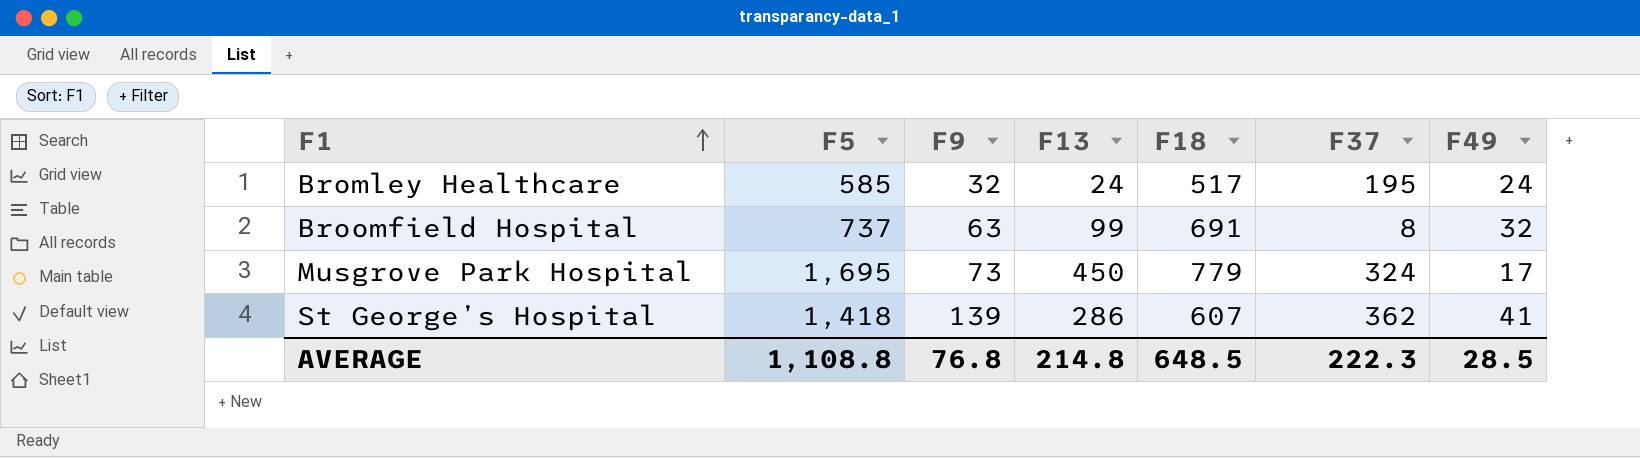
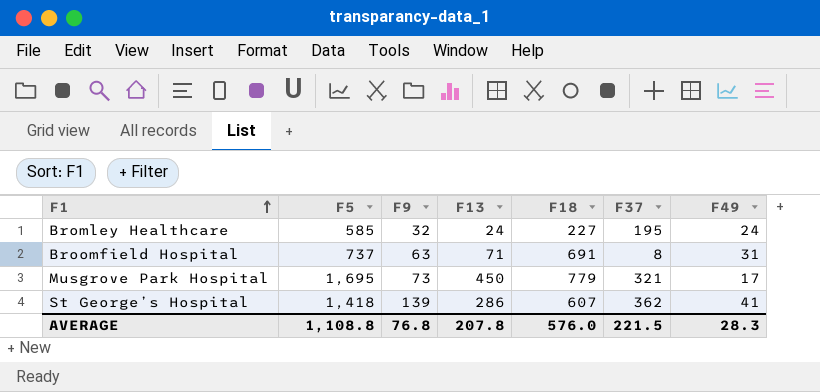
Bromley Healthcare | F18: 517 -> 227
Broomfield Hospital | F13: 99 -> 71
Broomfield Hospital | F49: 32 -> 31
Musgrove Park Hospital | F37: 324 -> 321
AVERAGE | F13: 214.8 -> 207.8
AVERAGE | F18: 648.5 -> 576.0
AVERAGE | F37: 222.3 -> 221.5
AVERAGE | F49: 28.5 -> 28.3

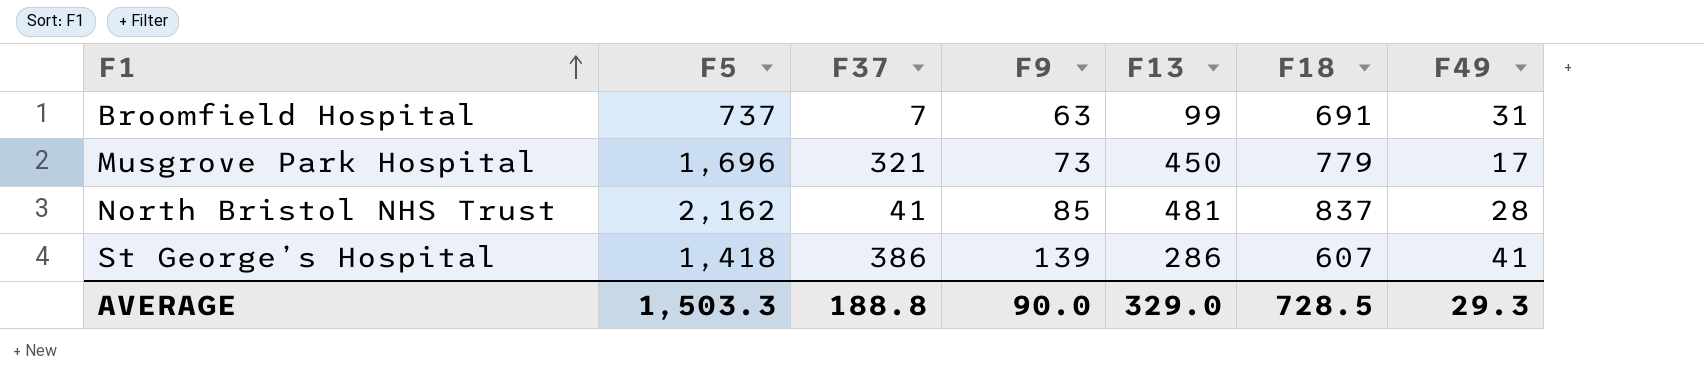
column F37 | position: 6 -> 3
row Bromley Healthcare: 585 | 32 | 24 | 227 | 195 | 24 -> none
Broomfield Hospital | F37: 8 -> 7
Broomfield Hospital | F13: 71 -> 99
Musgrove Park Hospital | F5: 1,695 -> 1,696
row North Bristol NHS Trust: none -> 2,162 | 41 | 85 | 481 | 837 | 28
St George’s Hospital | F37: 362 -> 386
AVERAGE | F5: 1,108.8 -> 1,503.3
AVERAGE | F37: 221.5 -> 188.8
AVERAGE | F9: 76.8 -> 90.0
AVERAGE | F13: 207.8 -> 329.0
AVERAGE | F18: 576.0 -> 728.5
AVERAGE | F49: 28.3 -> 29.3

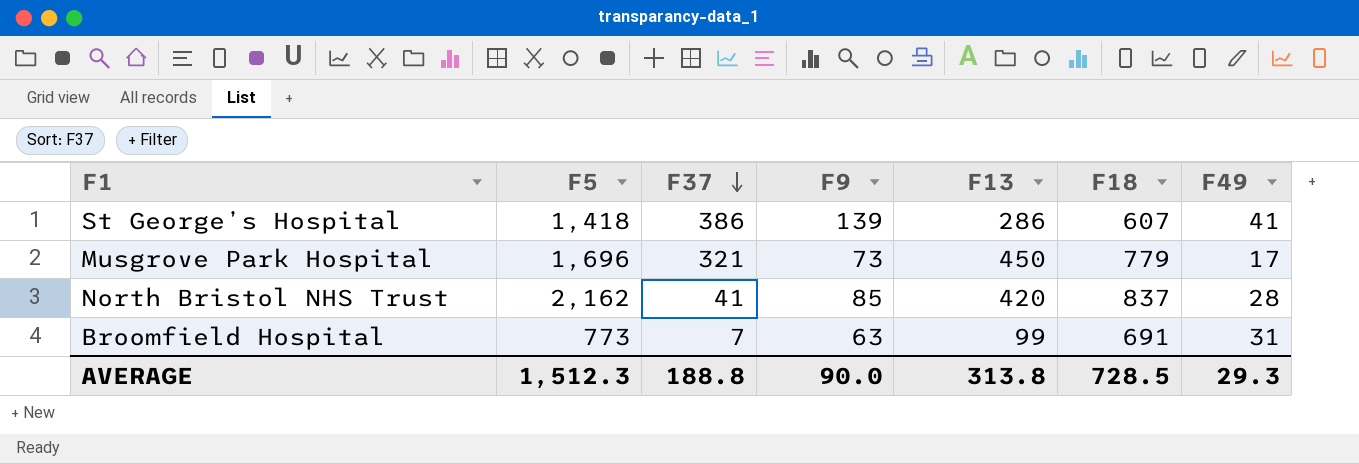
row order: F1 ascending -> F37 descending
North Bristol NHS Trust | F13: 481 -> 420
Broomfield Hospital | F5: 737 -> 773
AVERAGE | F5: 1,503.3 -> 1,512.3
AVERAGE | F13: 329.0 -> 313.8

